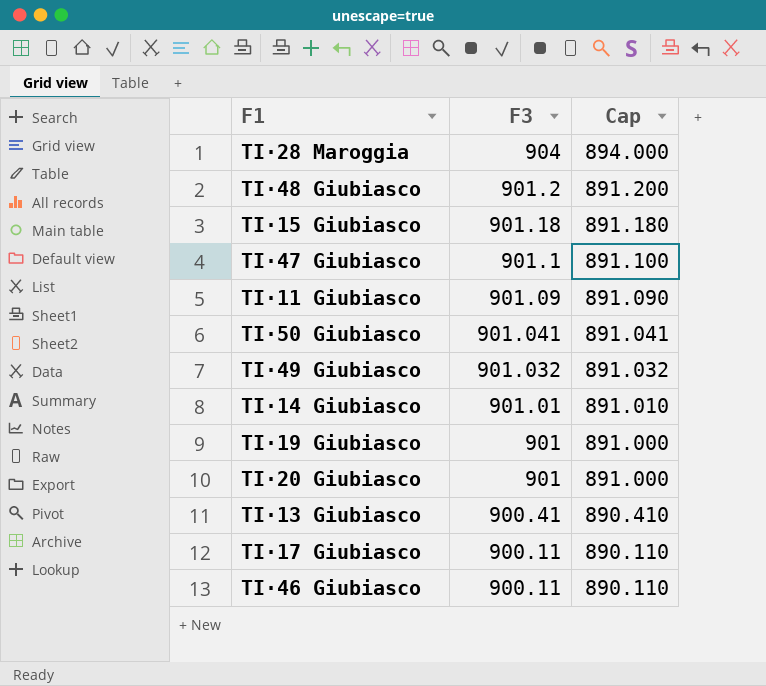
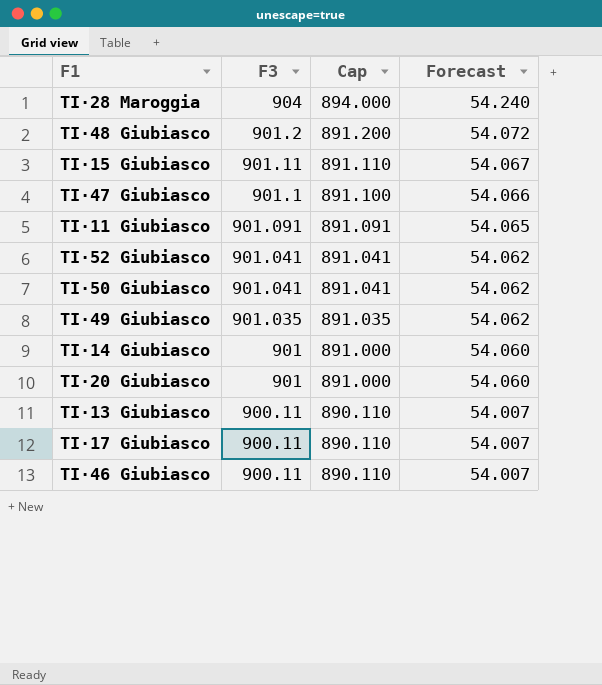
column Forecast | formula: none -> [F3] * 0.06
row TI·19 Giubiasco: 901 | 891.000 -> none
TI·15 Giubiasco | F3: 901.18 -> 901.11
TI·15 Giubiasco | Cap: 891.180 -> 891.110
TI·11 Giubiasco | F3: 901.09 -> 901.091
TI·11 Giubiasco | Cap: 891.090 -> 891.091
row TI·52 Giubiasco: none -> 901.041 | 891.041 | 54.062
TI·49 Giubiasco | F3: 901.032 -> 901.035
TI·49 Giubiasco | Cap: 891.032 -> 891.035
TI·14 Giubiasco | F3: 901.01 -> 901
TI·14 Giubiasco | Cap: 891.010 -> 891.000
TI·13 Giubiasco | F3: 900.41 -> 900.11
TI·13 Giubiasco | Cap: 890.410 -> 890.110

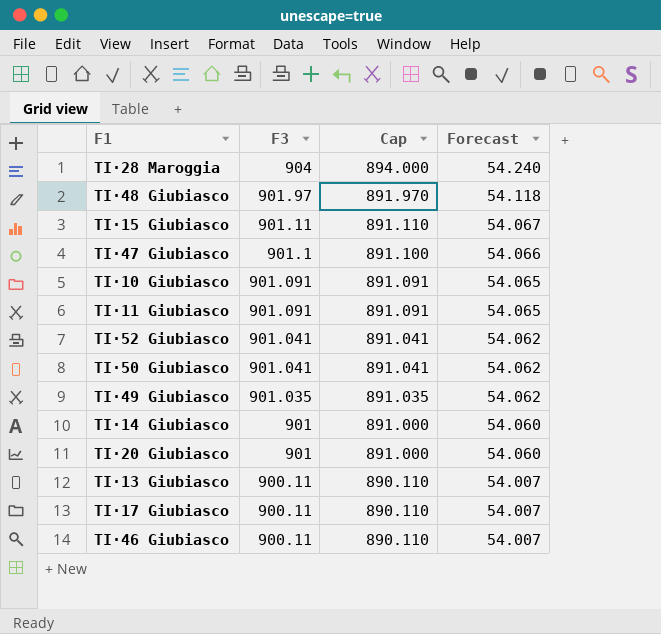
TI·48 Giubiasco | F3: 901.2 -> 901.97
TI·48 Giubiasco | Cap: 891.200 -> 891.970
TI·48 Giubiasco | Forecast: 54.072 -> 54.118
row TI·10 Giubiasco: none -> 901.091 | 891.091 | 54.065

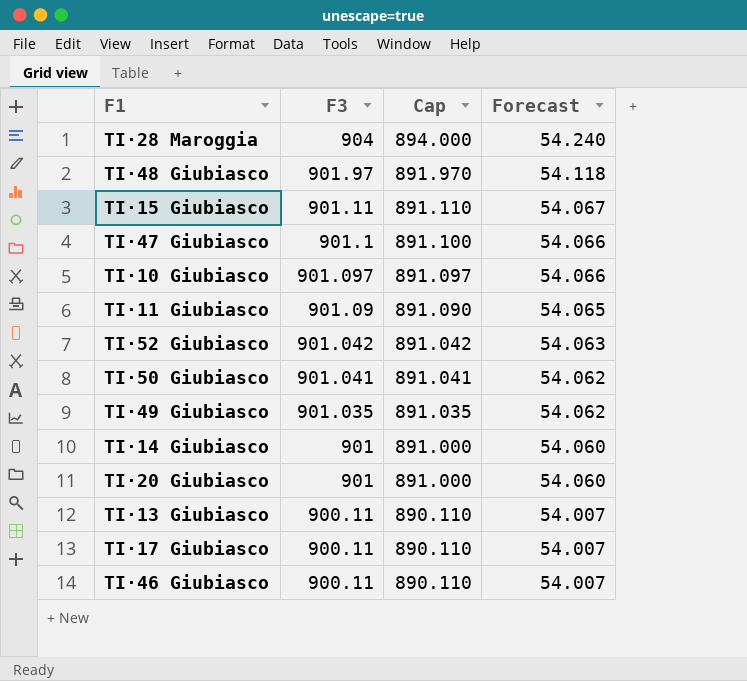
TI·10 Giubiasco | F3: 901.091 -> 901.097
TI·10 Giubiasco | Cap: 891.091 -> 891.097
TI·10 Giubiasco | Forecast: 54.065 -> 54.066
TI·11 Giubiasco | F3: 901.091 -> 901.09
TI·11 Giubiasco | Cap: 891.091 -> 891.090
TI·52 Giubiasco | F3: 901.041 -> 901.042
TI·52 Giubiasco | Cap: 891.041 -> 891.042
TI·52 Giubiasco | Forecast: 54.062 -> 54.063

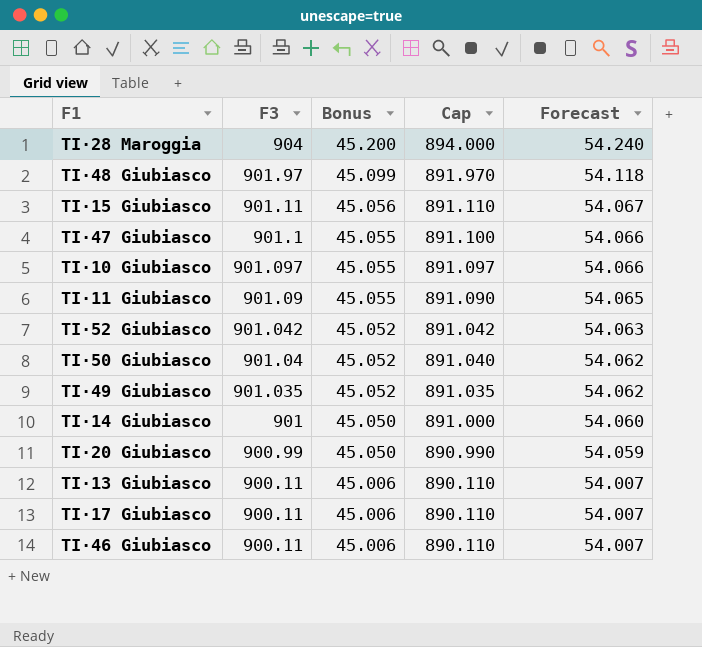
column Bonus | formula: none -> [F3] * 0.05
TI·50 Giubiasco | F3: 901.041 -> 901.04
TI·50 Giubiasco | Cap: 891.041 -> 891.040
TI·20 Giubiasco | F3: 901 -> 900.99
TI·20 Giubiasco | Cap: 891.000 -> 890.990
TI·20 Giubiasco | Forecast: 54.060 -> 54.059

